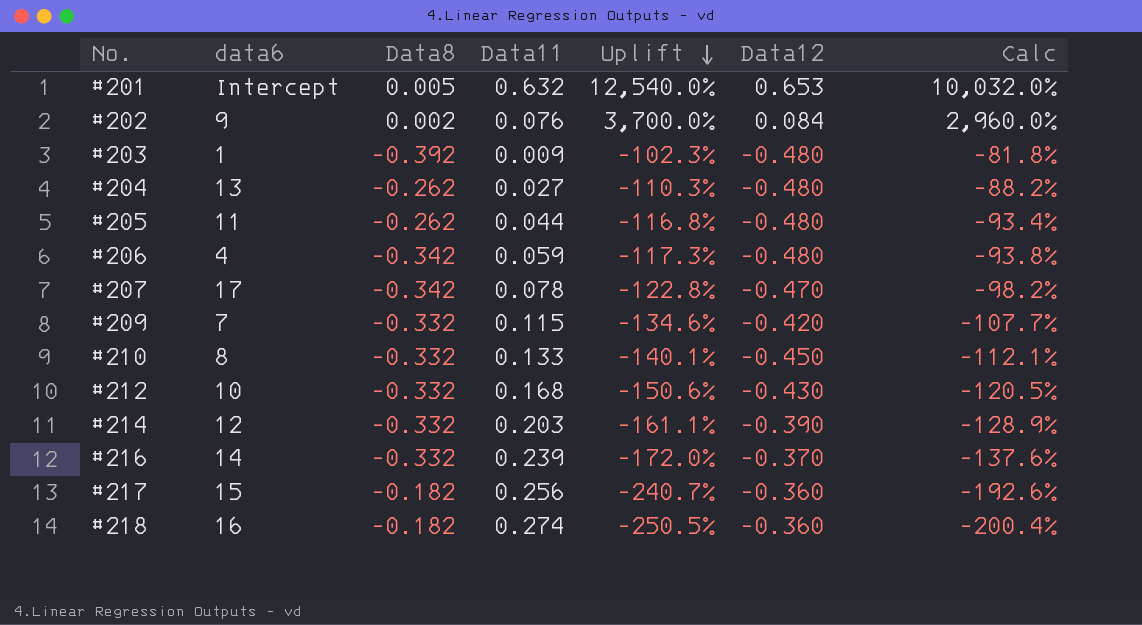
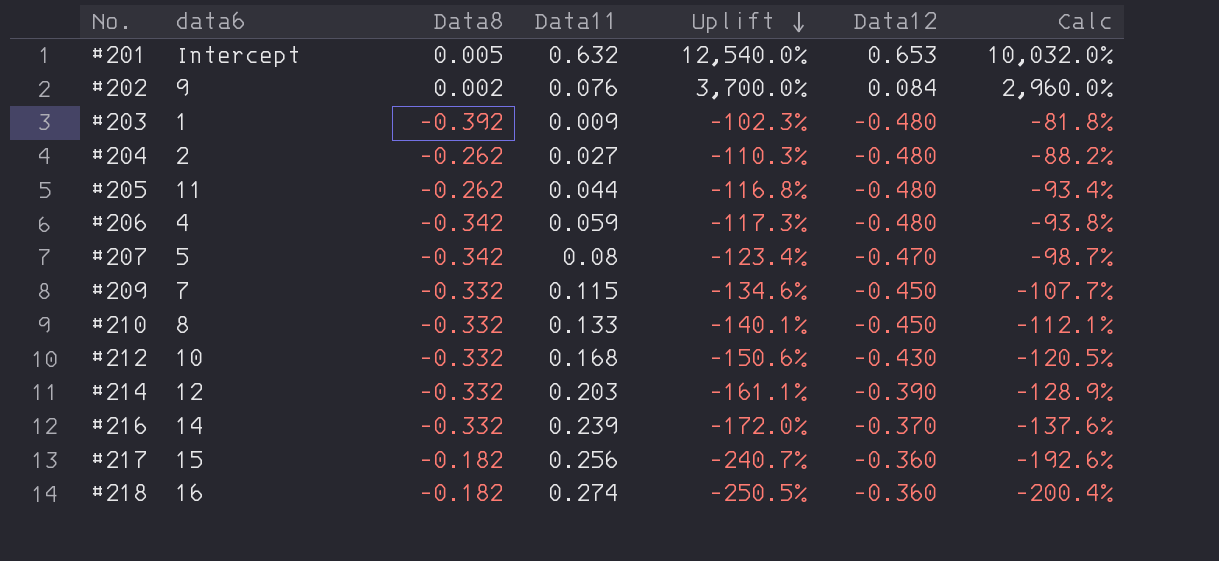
#204 | data6: 13 -> 2
#207 | data6: 17 -> 5
#207 | Data11: 0.078 -> 0.08
#207 | Uplift: -122.8% -> -123.4%
#207 | Calc: -98.2% -> -98.7%
#209 | Data12: -0.420 -> -0.450

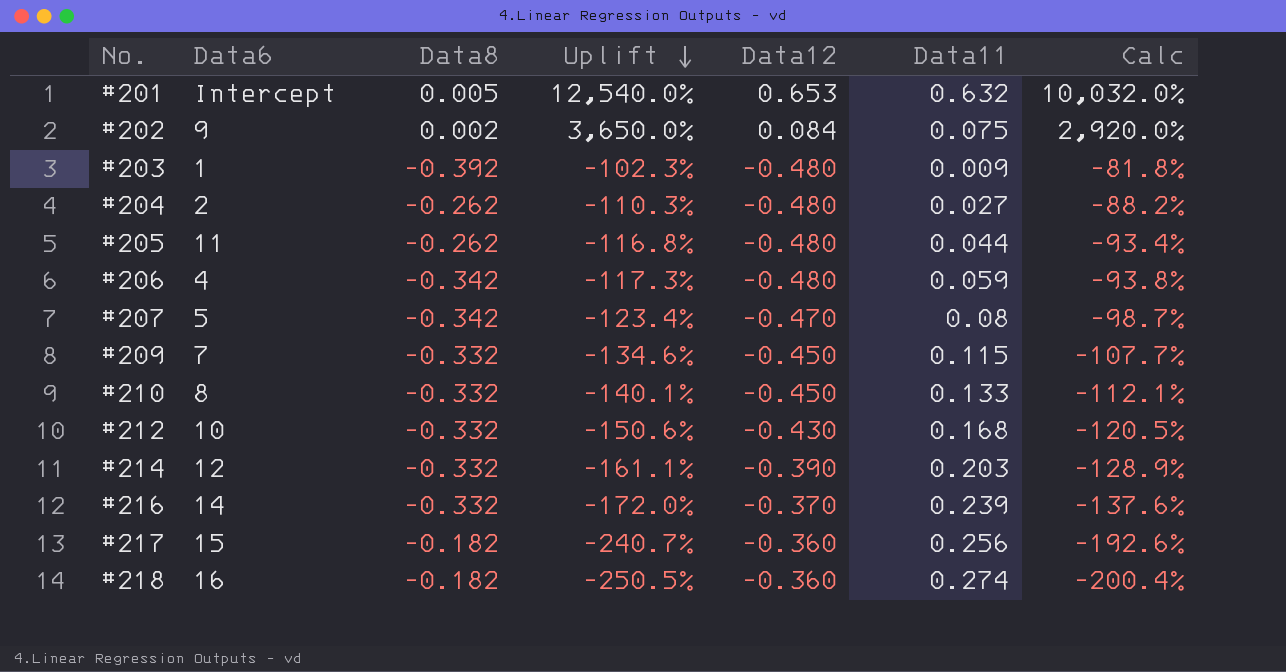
column name: data6 -> Data6
column Data11 | position: 4 -> 6
#202 | Uplift: 3,700.0% -> 3,650.0%
#202 | Data11: 0.076 -> 0.075
#202 | Calc: 2,960.0% -> 2,920.0%

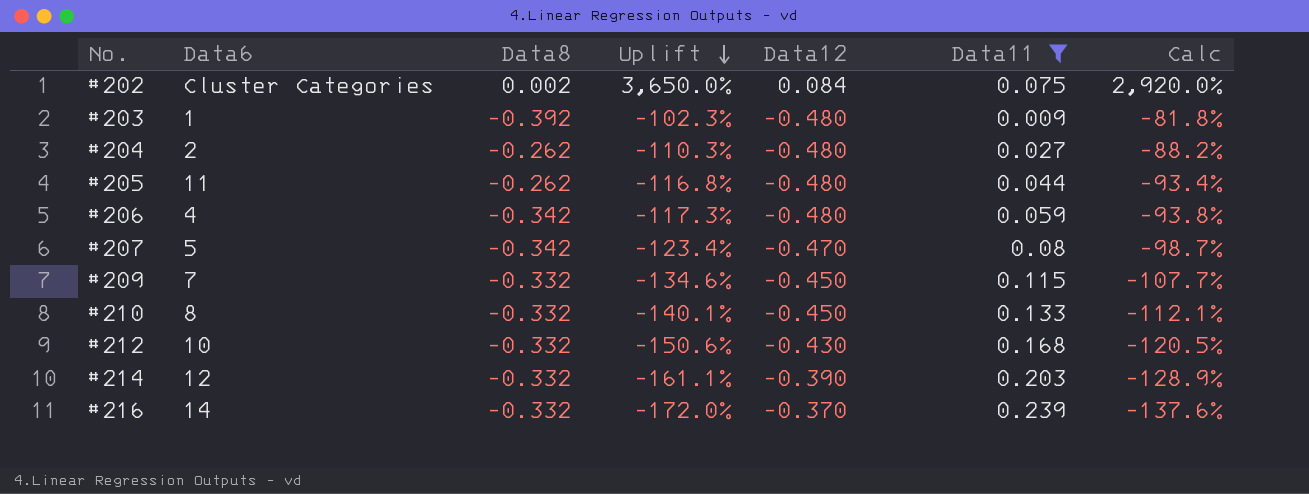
filter: none -> Data11 <= 0.239
#202 | Data6: 9 -> Cluster Categories

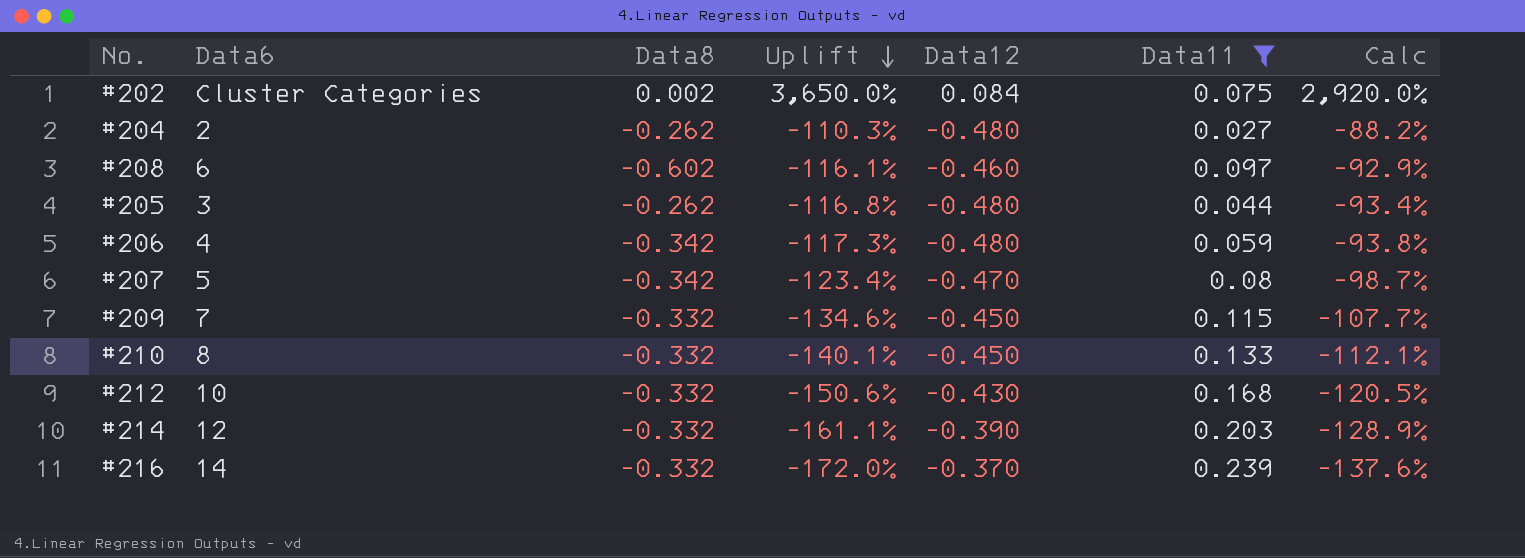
row #203: 1 | -0.392 | -102.3% | -0.480 | 0.009 | -81.8% -> none
row #208: none -> 6 | -0.602 | -116.1% | -0.460 | 0.097 | -92.9%
#205 | Data6: 11 -> 3

